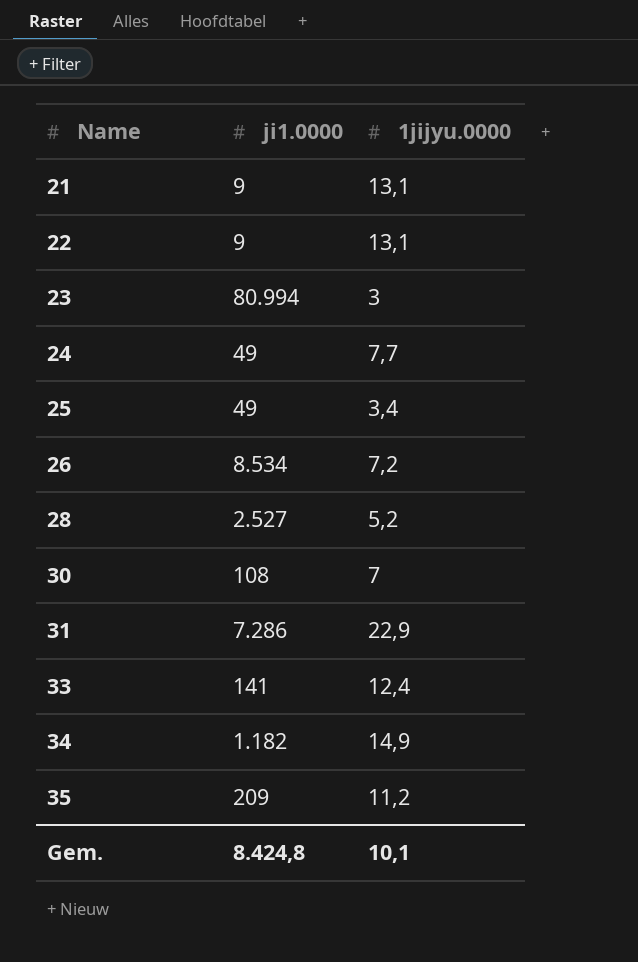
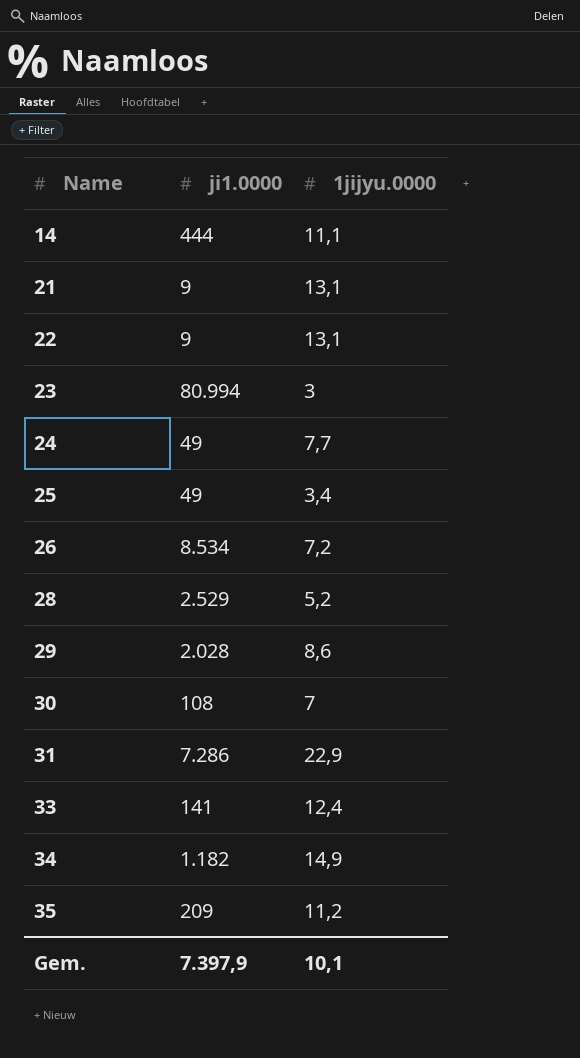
row 14: none -> 444 | 11,1
28 | ji1.0000: 2.527 -> 2.529
row 29: none -> 2.028 | 8,6
Gem. | ji1.0000: 8.424,8 -> 7.397,9

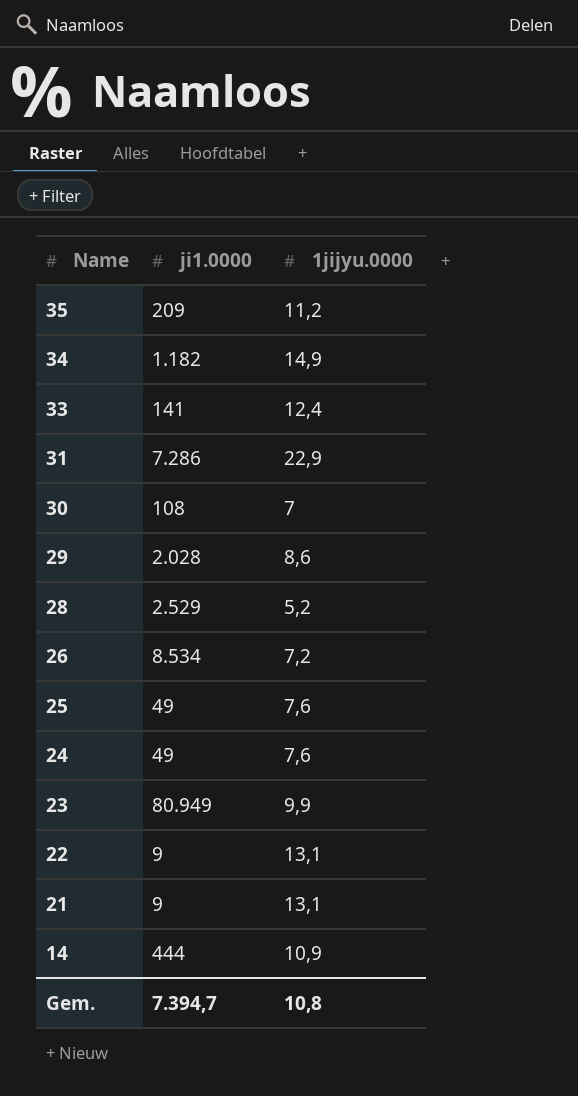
row order: Name ascending -> Name descending
25 | 1jijyu.0000: 3,4 -> 7,6
24 | 1jijyu.0000: 7,7 -> 7,6
23 | ji1.0000: 80.994 -> 80.949
23 | 1jijyu.0000: 3 -> 9,9
14 | 1jijyu.0000: 11,1 -> 10,9
Gem. | ji1.0000: 7.397,9 -> 7.394,7
Gem. | 1jijyu.0000: 10,1 -> 10,8

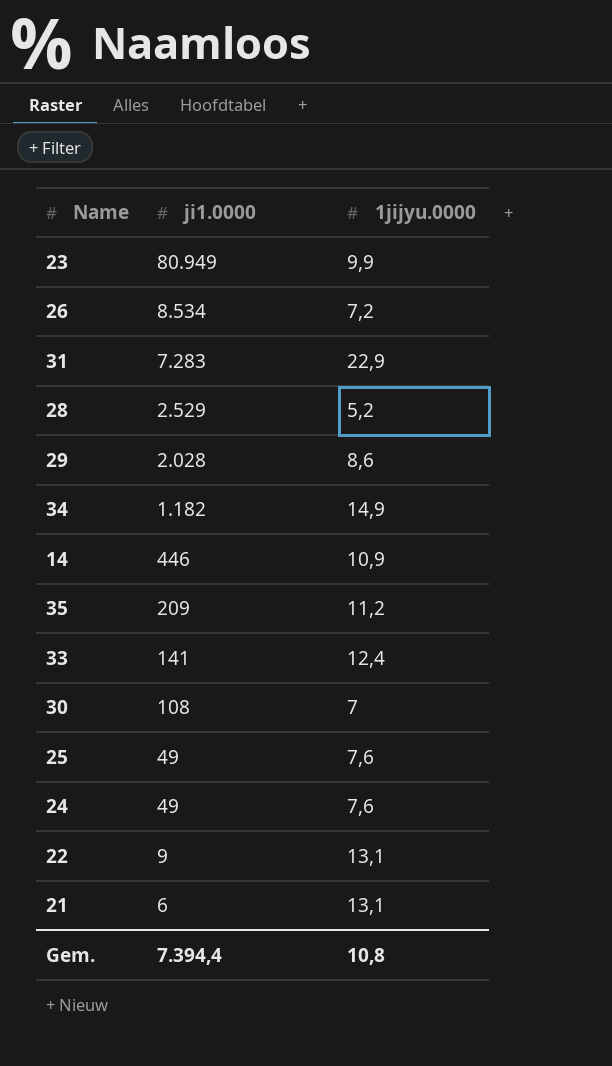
row order: Name descending -> ji1.0000 descending
31 | ji1.0000: 7.286 -> 7.283
14 | ji1.0000: 444 -> 446
21 | ji1.0000: 9 -> 6
Gem. | ji1.0000: 7.394,7 -> 7.394,4

